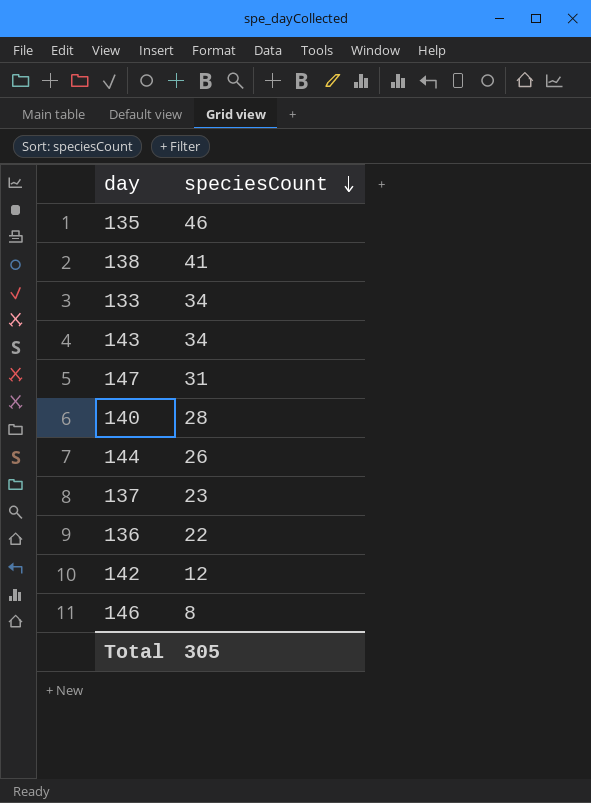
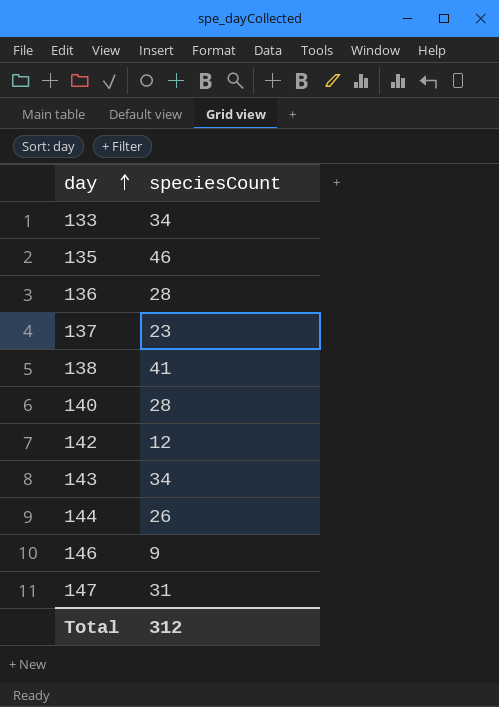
row order: speciesCount descending -> day ascending
136 | speciesCount: 22 -> 28
146 | speciesCount: 8 -> 9
Total | speciesCount: 305 -> 312

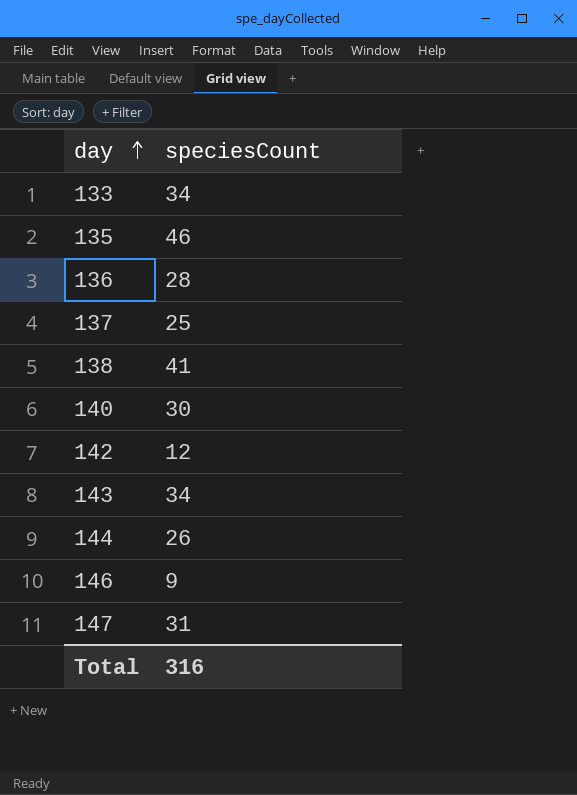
137 | speciesCount: 23 -> 25
140 | speciesCount: 28 -> 30
Total | speciesCount: 312 -> 316

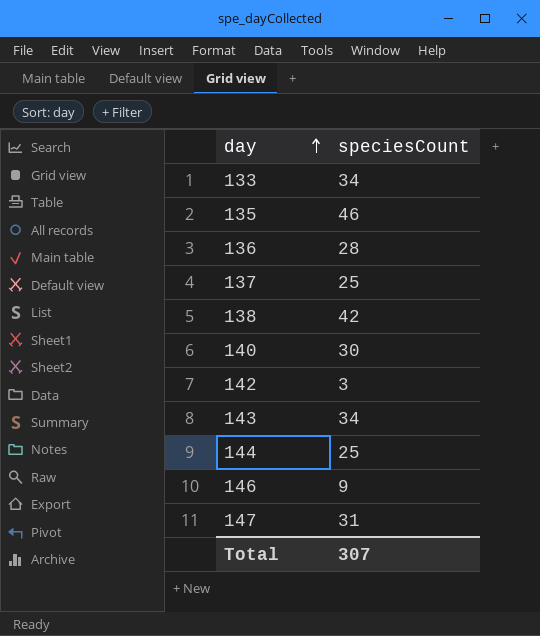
138 | speciesCount: 41 -> 42
142 | speciesCount: 12 -> 3
144 | speciesCount: 26 -> 25
Total | speciesCount: 316 -> 307

